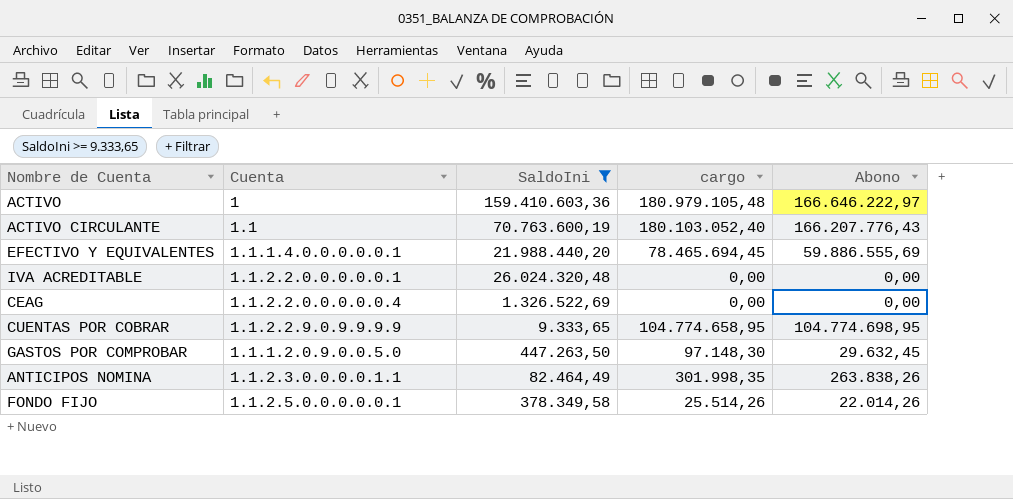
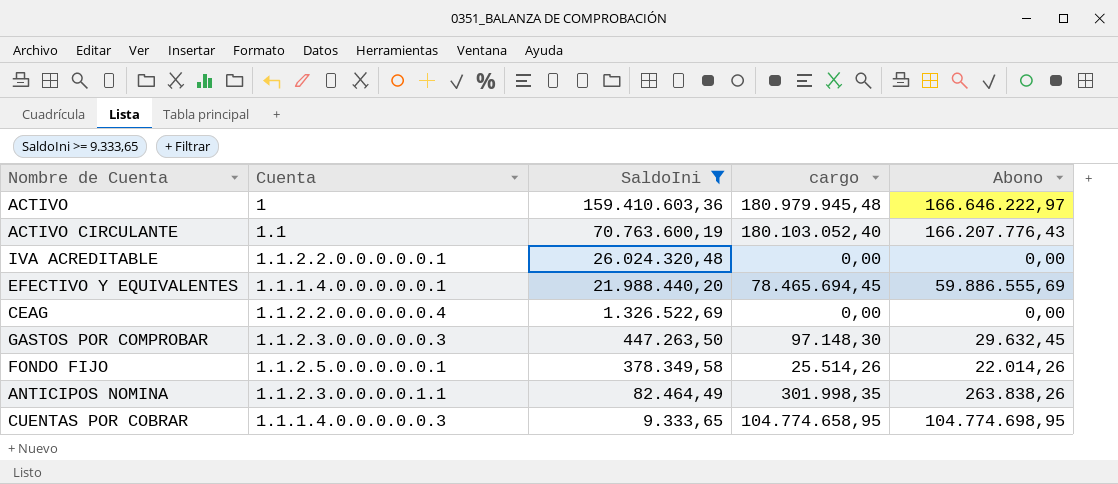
row order: none -> SaldoIni descending
ACTIVO | cargo: 180.979.105,48 -> 180.979.945,48
GASTOS POR COMPROBAR | Cuenta: 1.1.1.2.0.9.0.0.5.0 -> 1.1.2.3.0.0.0.0.0.3
CUENTAS POR COBRAR | Cuenta: 1.1.2.2.9.0.9.9.9.9 -> 1.1.1.4.0.0.0.0.0.3

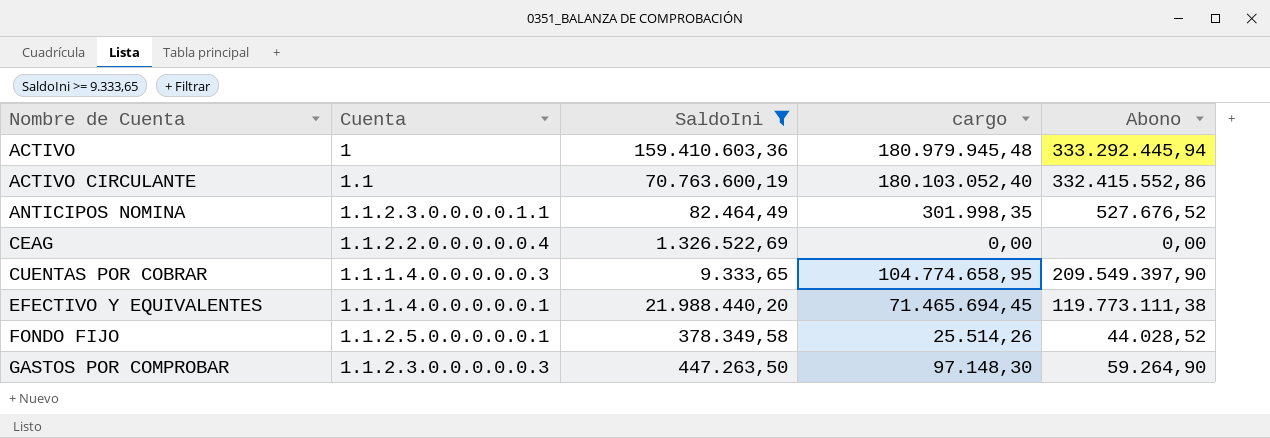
row order: SaldoIni descending -> Nombre de Cuenta ascending
row IVA ACREDITABLE: 1.1.2.2.0.0.0.0.0.1 | 26.024.320,48 | 0,00 | 0,00 -> none
ACTIVO | Abono: 166.646.222,97 -> 333.292.445,94
ACTIVO CIRCULANTE | Abono: 166.207.776,43 -> 332.415.552,86
ANTICIPOS NOMINA | Abono: 263.838,26 -> 527.676,52
CUENTAS POR COBRAR | Abono: 104.774.698,95 -> 209.549.397,90
EFECTIVO Y EQUIVALENTES | cargo: 78.465.694,45 -> 71.465.694,45
EFECTIVO Y EQUIVALENTES | Abono: 59.886.555,69 -> 119.773.111,38
FONDO FIJO | Abono: 22.014,26 -> 44.028,52
GASTOS POR COMPROBAR | Abono: 29.632,45 -> 59.264,90

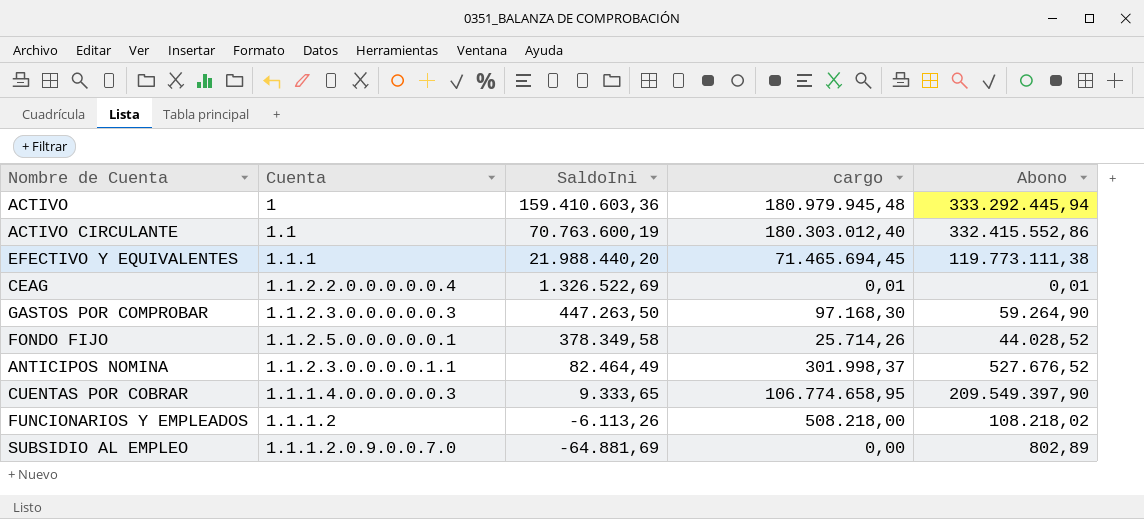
filter: SaldoIni >= 9.333,65 -> none
row order: Nombre de Cuenta ascending -> SaldoIni descending
ACTIVO CIRCULANTE | cargo: 180.103.052,40 -> 180.303.012,40
EFECTIVO Y EQUIVALENTES | Cuenta: 1.1.1.4.0.0.0.0.0.1 -> 1.1.1
CEAG | cargo: 0,00 -> 0,01
CEAG | Abono: 0,00 -> 0,01
GASTOS POR COMPROBAR | cargo: 97.148,30 -> 97.168,30
FONDO FIJO | cargo: 25.514,26 -> 25.714,26
ANTICIPOS NOMINA | cargo: 301.998,35 -> 301.998,37
CUENTAS POR COBRAR | cargo: 104.774.658,95 -> 106.774.658,95

